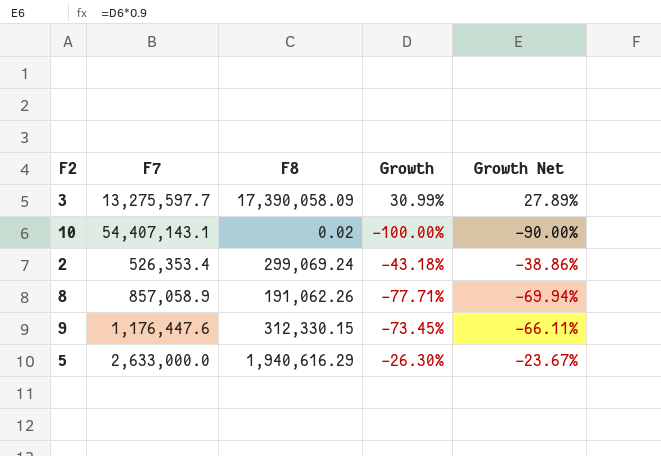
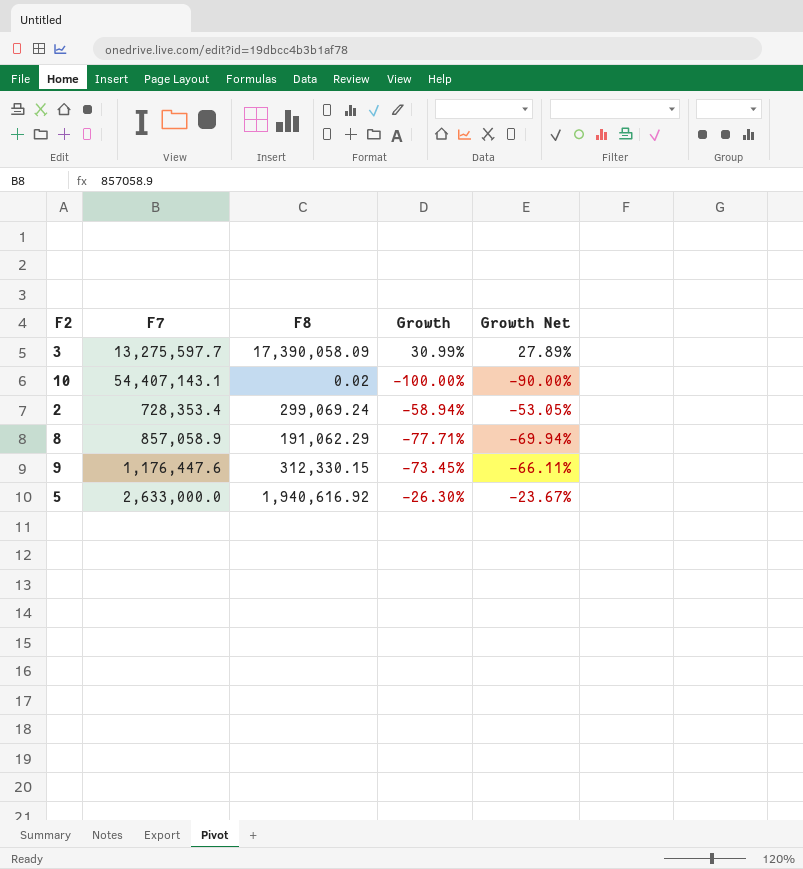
2 | F7: 526,353.4 -> 728,353.4
2 | Growth: -43.18% -> -58.94%
2 | Growth Net: -38.86% -> -53.05%
8 | F8: 191,062.26 -> 191,062.29
5 | F8: 1,940,616.29 -> 1,940,616.92

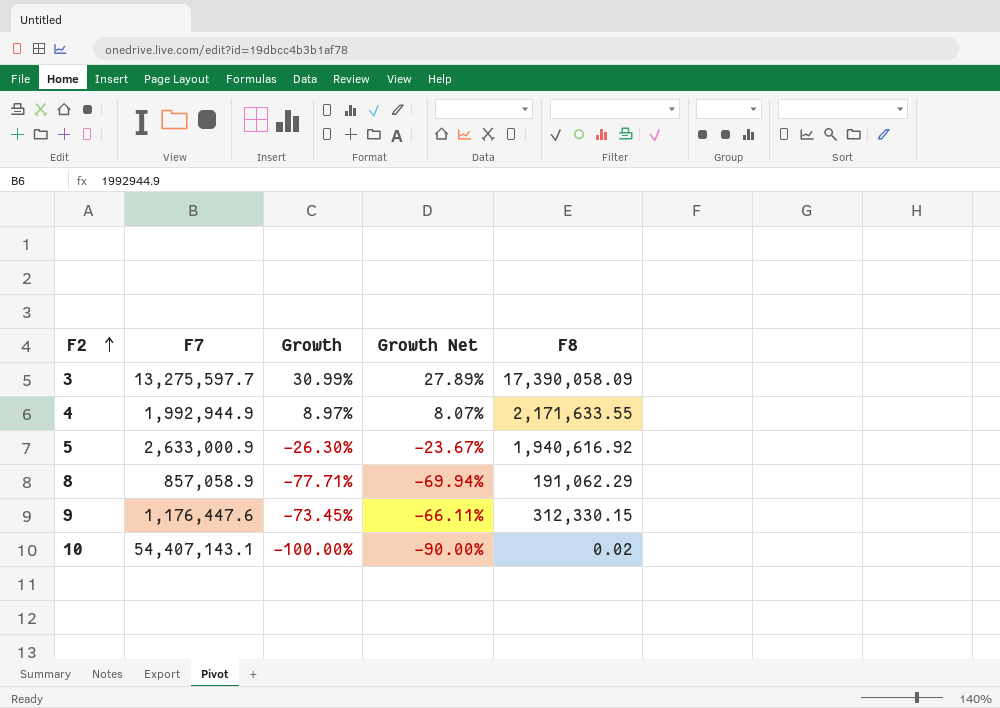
row order: none -> F2 ascending
column F8 | position: 3 -> 5
row 2: 728,353.4 | 299,069.24 | -58.94% | -53.05% -> none
row 4: none -> 1,992,944.9 | 8.97% | 8.07% | 2,171,633.55
5 | F7: 2,633,000.0 -> 2,633,000.9

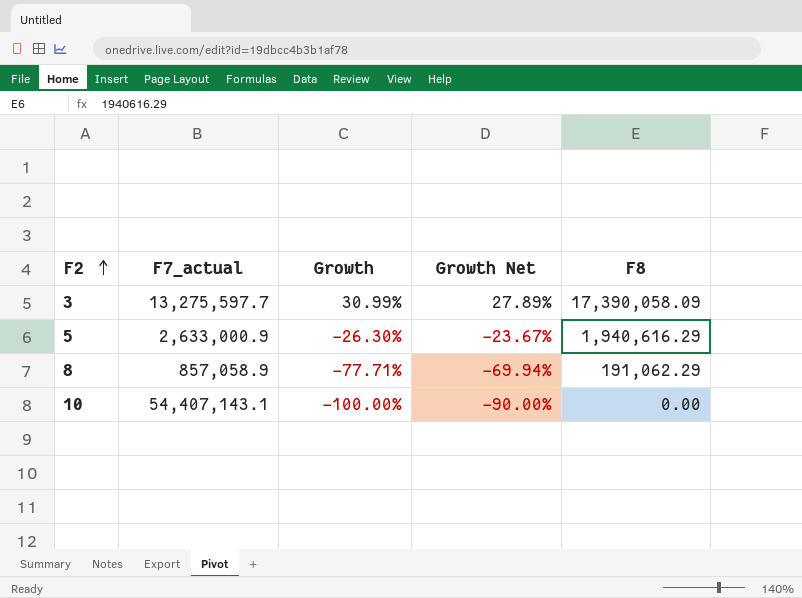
column name: F7 -> F7_actual
row 4: 1,992,944.9 | 8.97% | 8.07% | 2,171,633.55 -> none
row 9: 1,176,447.6 | -73.45% | -66.11% | 312,330.15 -> none
5 | F8: 1,940,616.92 -> 1,940,616.29
10 | F8: 0.02 -> 0.00

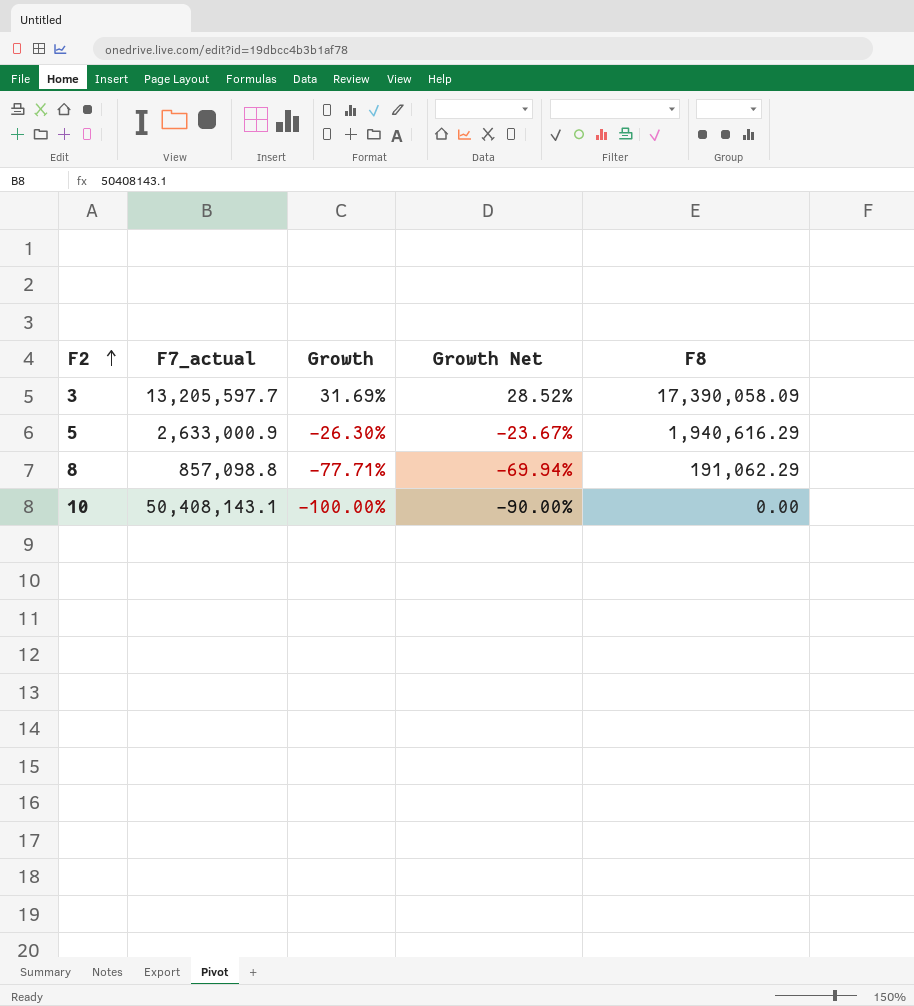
3 | F7_actual: 13,275,597.7 -> 13,205,597.7
3 | Growth: 30.99% -> 31.69%
3 | Growth Net: 27.89% -> 28.52%
8 | F7_actual: 857,058.9 -> 857,098.8
10 | F7_actual: 54,407,143.1 -> 50,408,143.1

